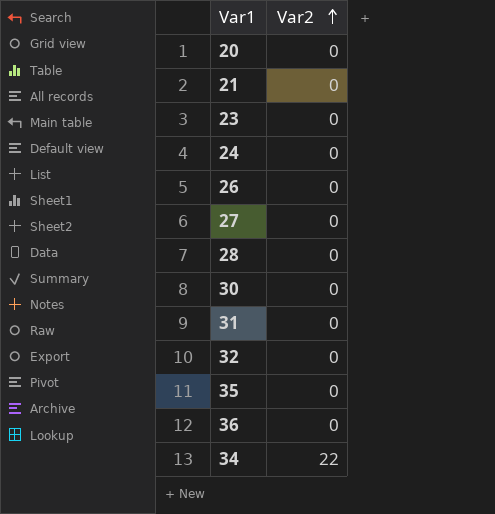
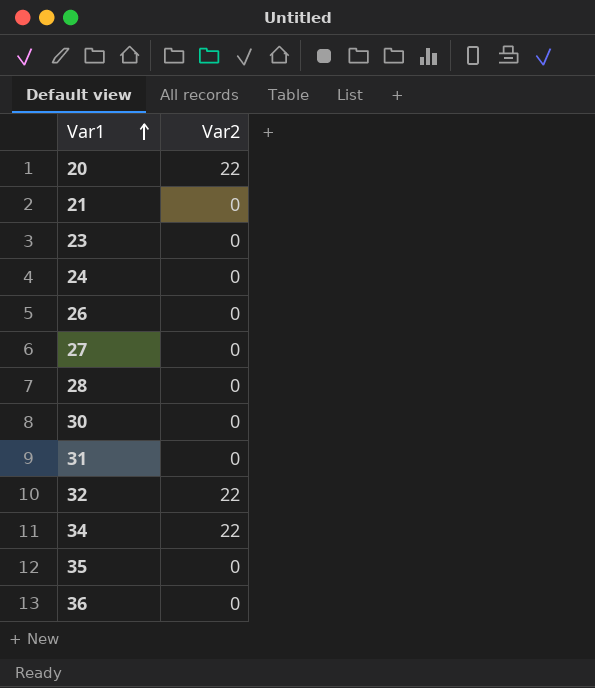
row order: Var2 ascending -> Var1 ascending
20 | Var2: 0 -> 22
32 | Var2: 0 -> 22

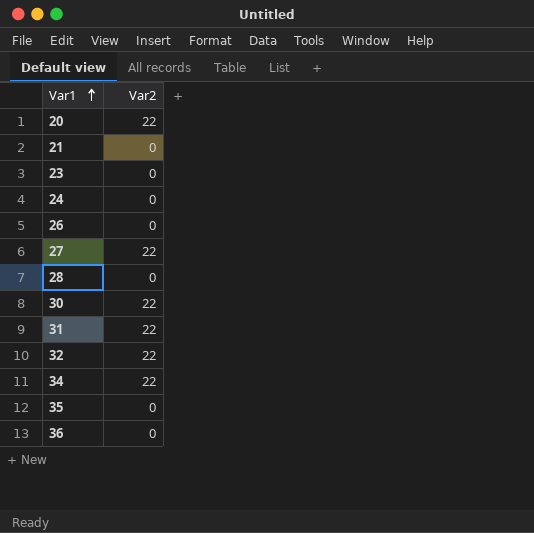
27 | Var2: 0 -> 22
30 | Var2: 0 -> 22
31 | Var2: 0 -> 22

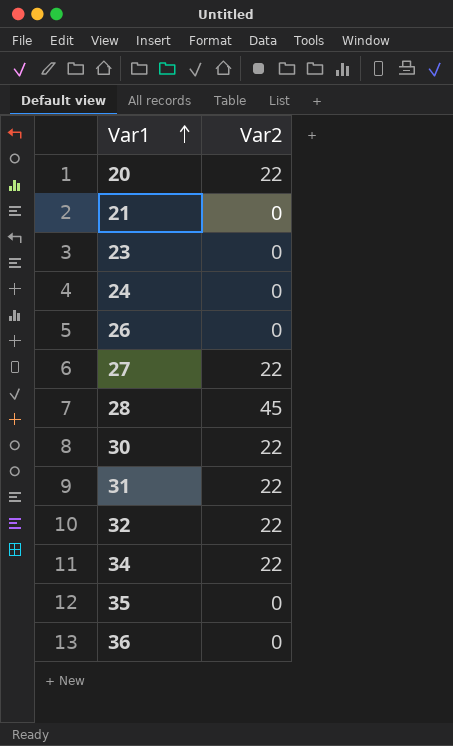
28 | Var2: 0 -> 45

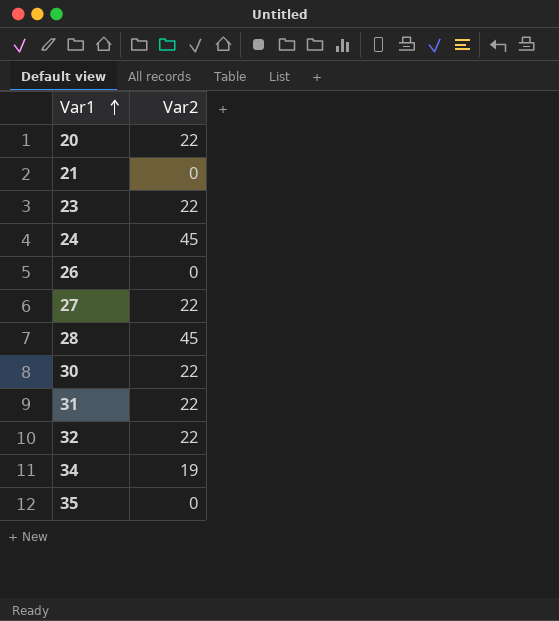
row 36: 0 -> none
23 | Var2: 0 -> 22
24 | Var2: 0 -> 45
34 | Var2: 22 -> 19

